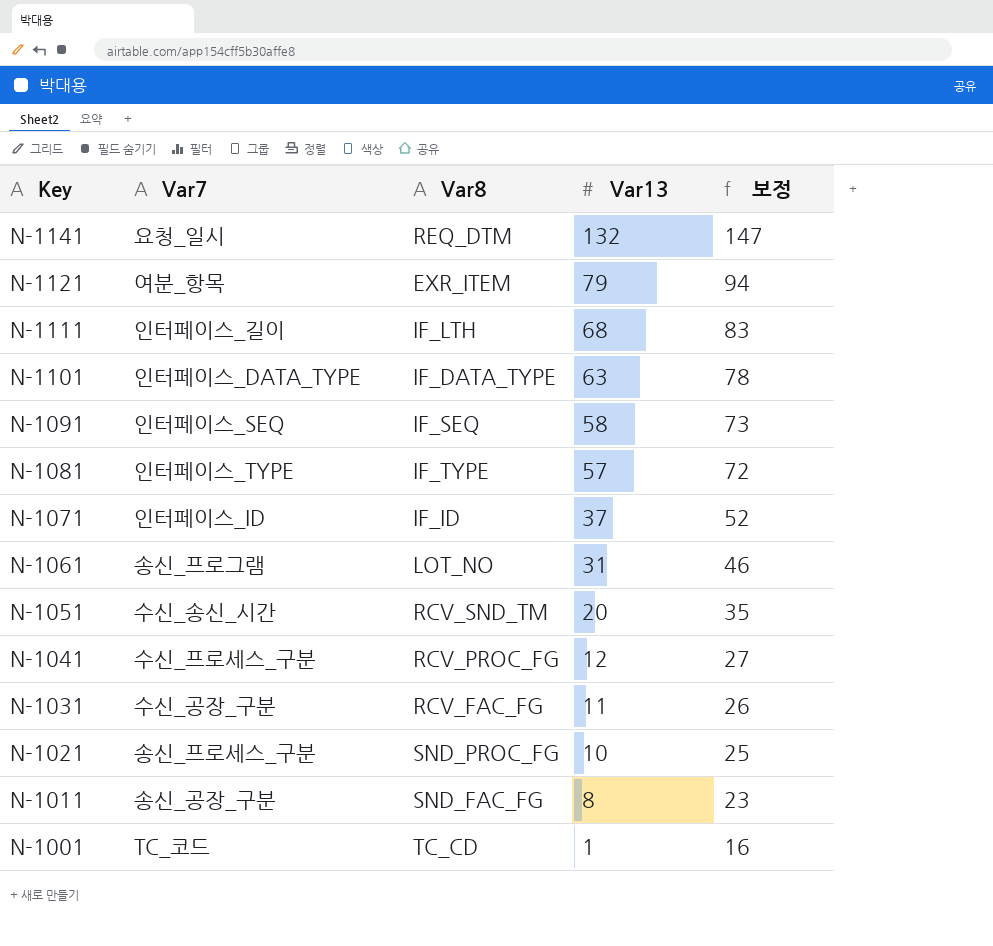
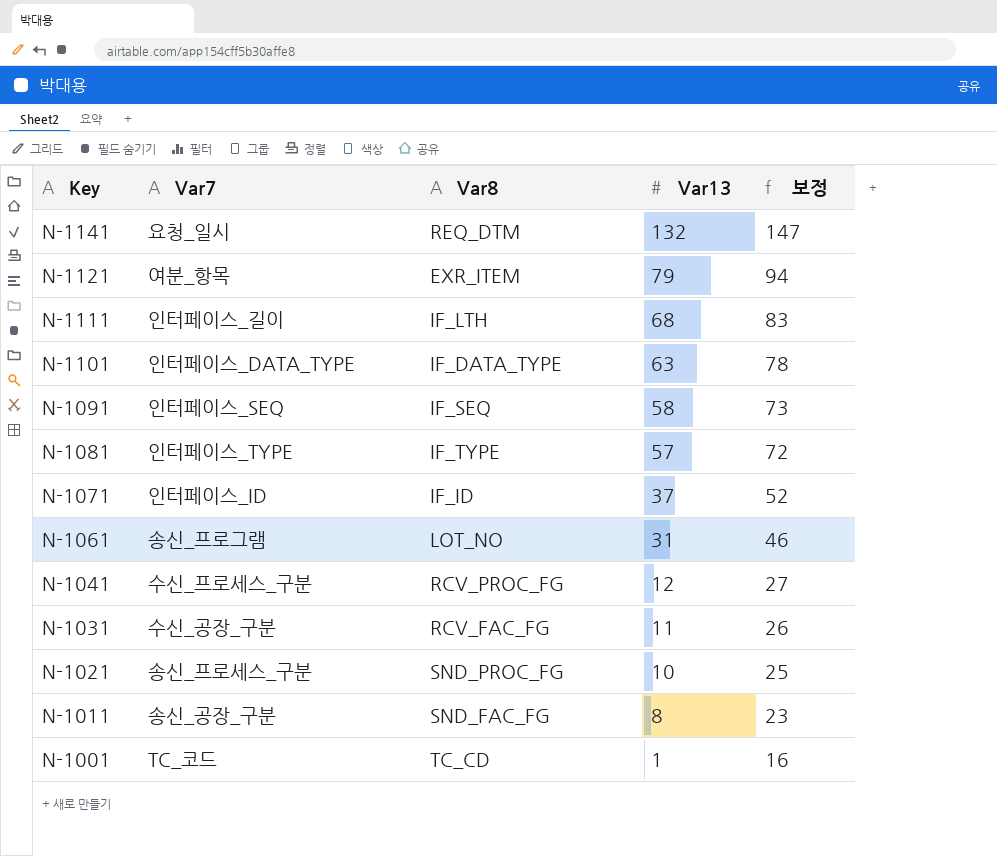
row N-1051: 수신_송신_시간 | RCV_SND_TM | 20 | 35 -> none

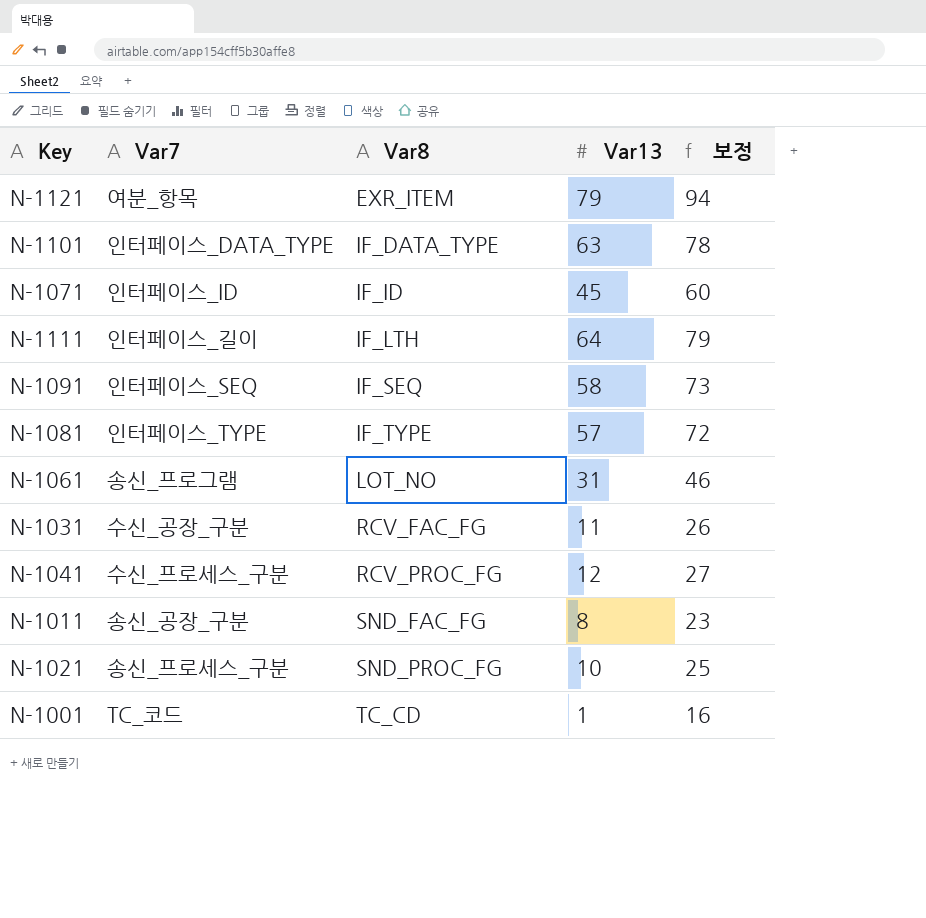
row order: Key descending -> Var8 ascending
row N-1141: 요청_일시 | REQ_DTM | 132 | 147 -> none
N-1071 | Var13: 37 -> 45
N-1071 | 보정: 52 -> 60
N-1111 | Var13: 68 -> 64
N-1111 | 보정: 83 -> 79

